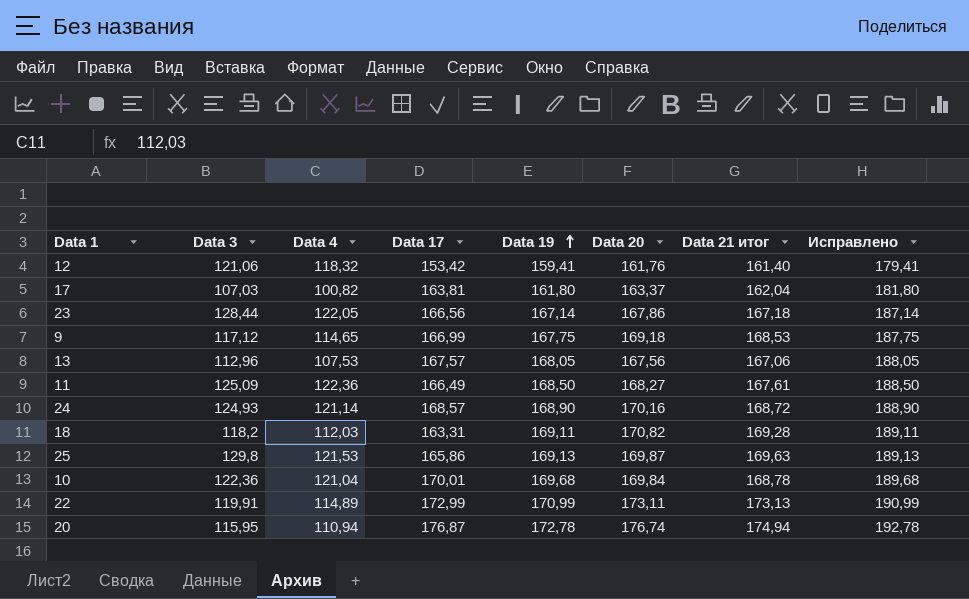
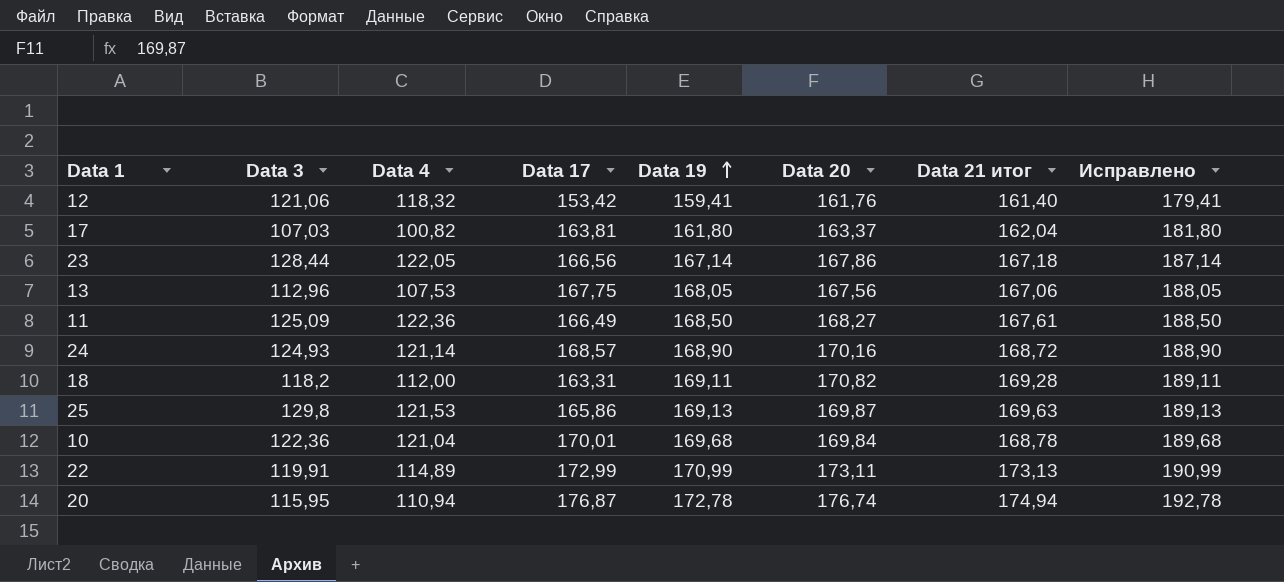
row 9: 117,12 | 114,65 | 166,99 | 167,75 | 169,18 | 168,53 | 187,75 -> none
13 | Data 17: 167,57 -> 167,75
18 | Data 4: 112,03 -> 112,00

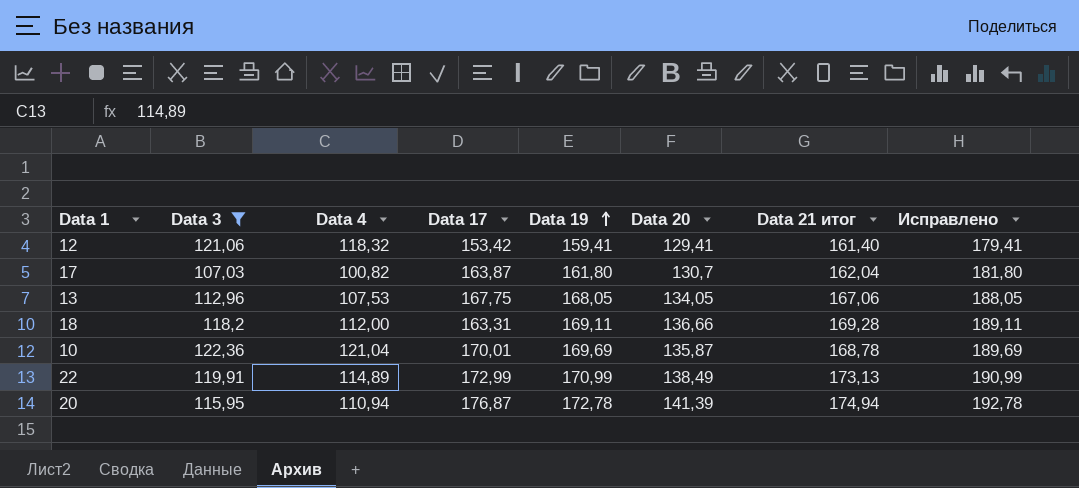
filter: none -> Data 3 <= 122,36
12 | Data 20: 161,76 -> 129,41
17 | Data 17: 163,81 -> 163,87
17 | Data 20: 163,37 -> 130,7
13 | Data 20: 167,56 -> 134,05
18 | Data 20: 170,82 -> 136,66
10 | Data 19: 169,68 -> 169,69
10 | Data 20: 169,84 -> 135,87
10 | Исправлено: 189,68 -> 189,69
22 | Data 20: 173,11 -> 138,49
20 | Data 20: 176,74 -> 141,39

